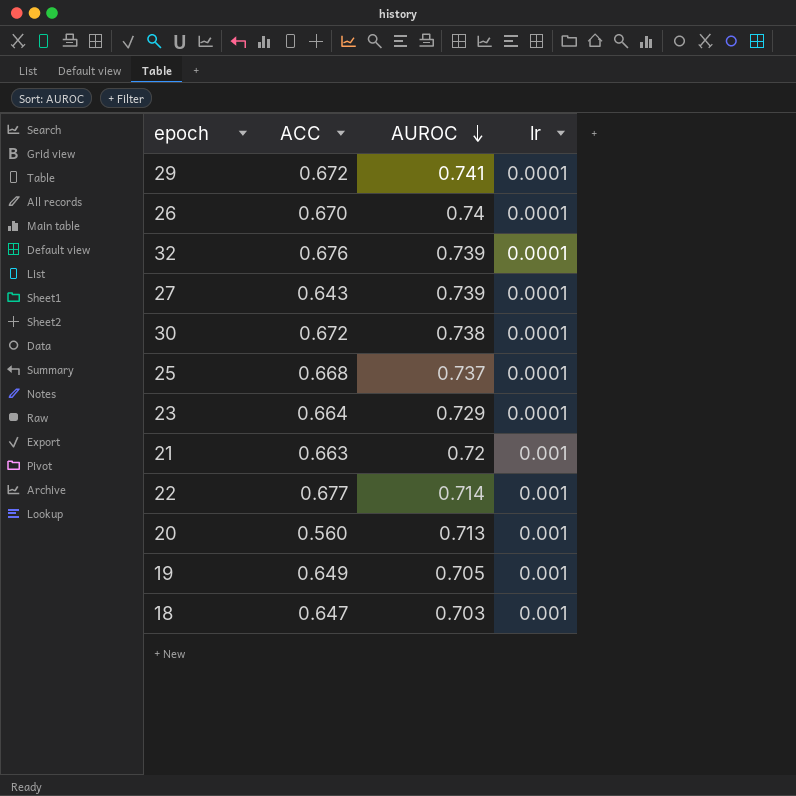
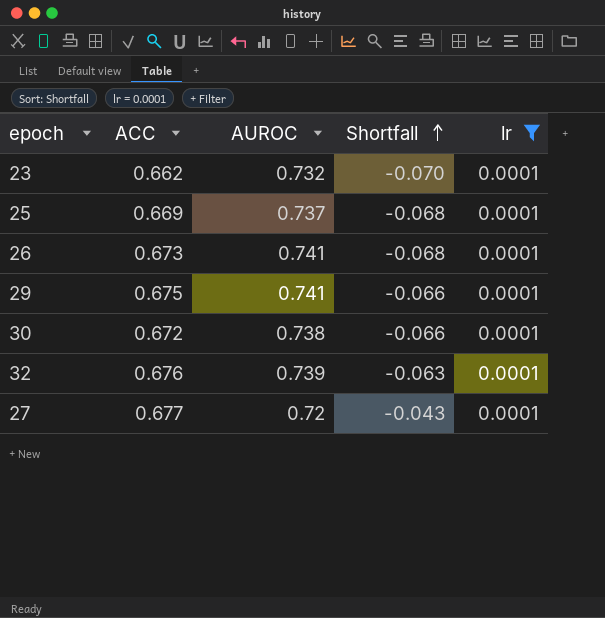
filter: none -> lr = 0.0001
row order: AUROC descending -> Shortfall ascending
column Shortfall | formula: none -> [ACC] - [AUROC]
23 | ACC: 0.664 -> 0.662
23 | AUROC: 0.729 -> 0.732
25 | ACC: 0.668 -> 0.669
26 | ACC: 0.670 -> 0.673
26 | AUROC: 0.74 -> 0.741
29 | ACC: 0.672 -> 0.675
27 | ACC: 0.643 -> 0.677
27 | AUROC: 0.739 -> 0.72

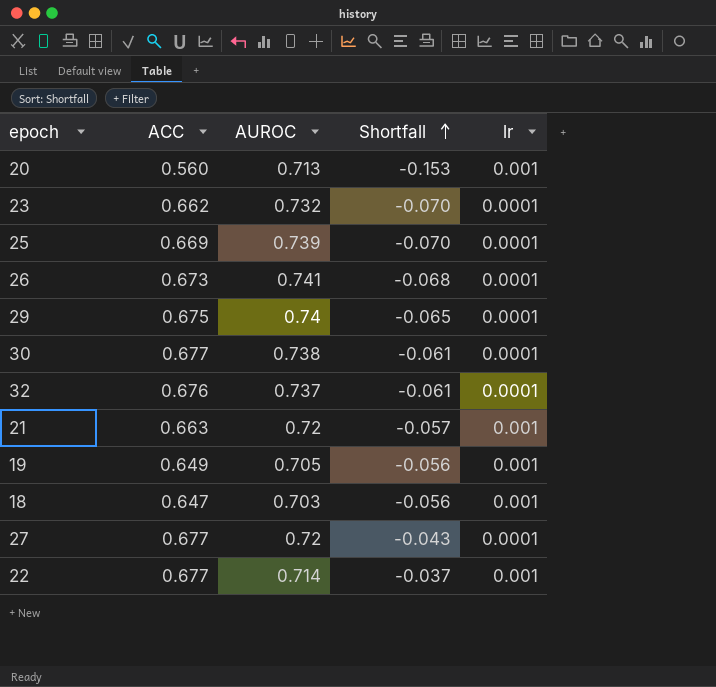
filter: lr = 0.0001 -> none
25 | AUROC: 0.737 -> 0.739
25 | Shortfall: -0.068 -> -0.070
29 | AUROC: 0.741 -> 0.74
29 | Shortfall: -0.066 -> -0.065
30 | ACC: 0.672 -> 0.677
30 | Shortfall: -0.066 -> -0.061
32 | AUROC: 0.739 -> 0.737
32 | Shortfall: -0.063 -> -0.061

